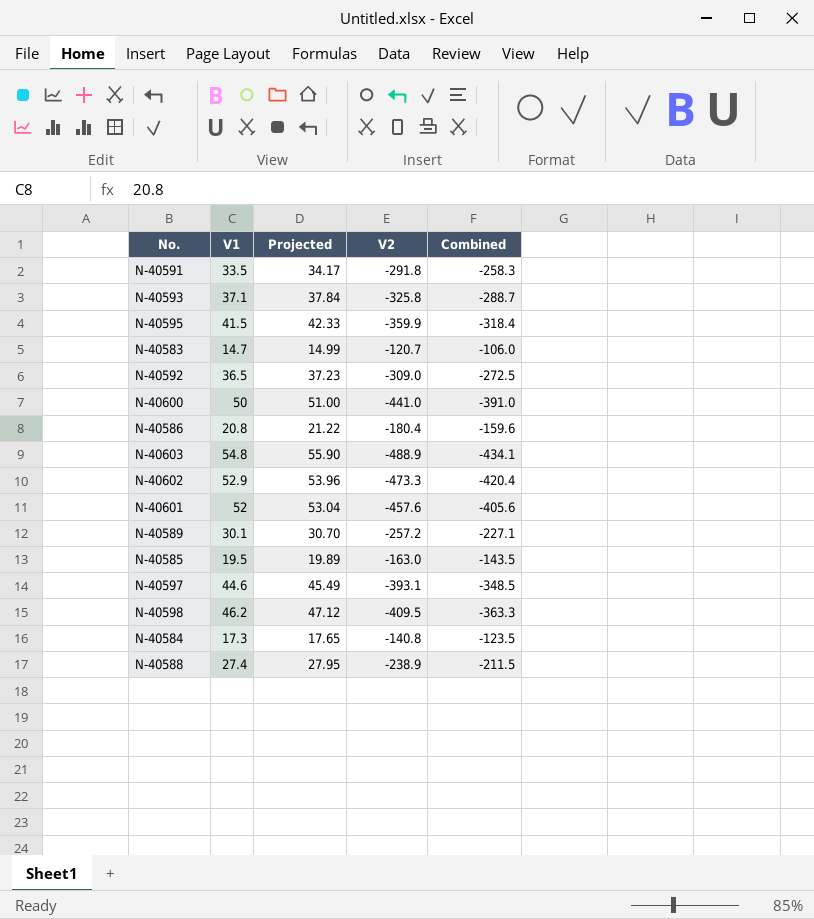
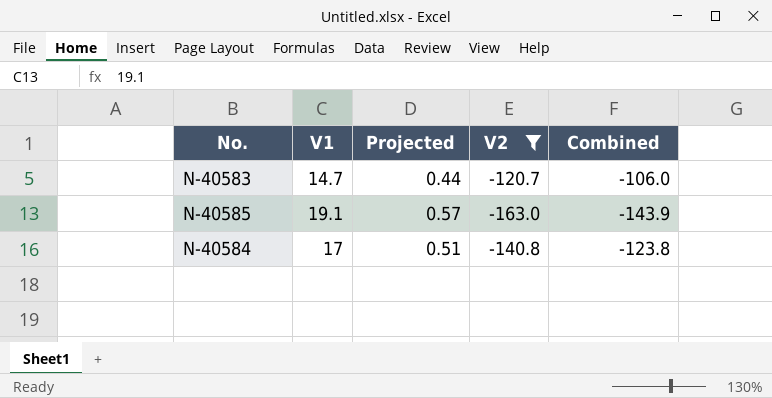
filter: none -> V2 >= -163.0
column Projected | formula: [V1] * 1.02 -> [V1] * 0.03
N-40585 | V1: 19.5 -> 19.1
N-40585 | Combined: -143.5 -> -143.9
N-40584 | V1: 17.3 -> 17
N-40584 | Combined: -123.5 -> -123.8

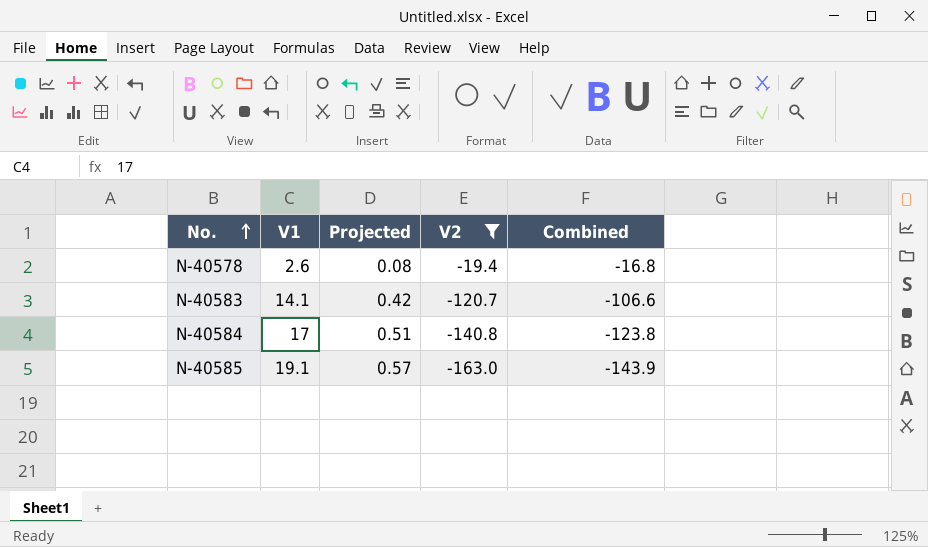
row order: none -> No. ascending
row N-40578: none -> 2.6 | 0.08 | -19.4 | -16.8
N-40583 | V1: 14.7 -> 14.1
N-40583 | Projected: 0.44 -> 0.42
N-40583 | Combined: -106.0 -> -106.6

